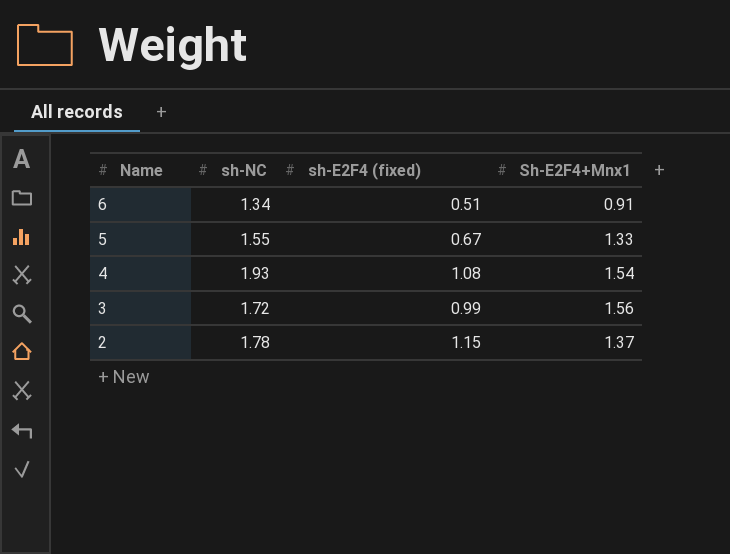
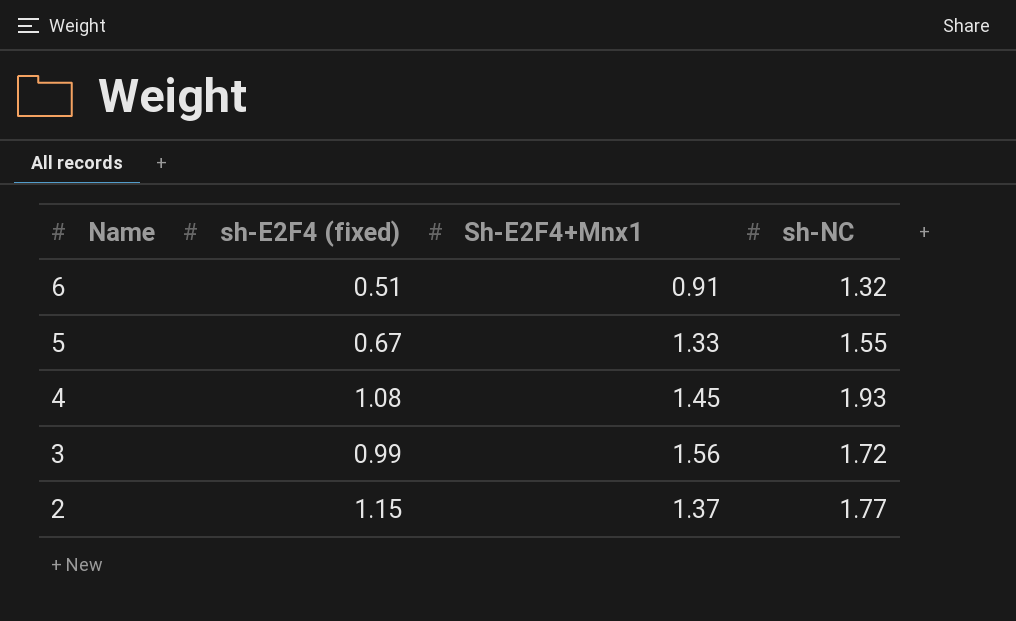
column sh-NC | position: 2 -> 4
6 | sh-NC: 1.34 -> 1.32
4 | Sh-E2F4+Mnx1: 1.54 -> 1.45
2 | sh-NC: 1.78 -> 1.77

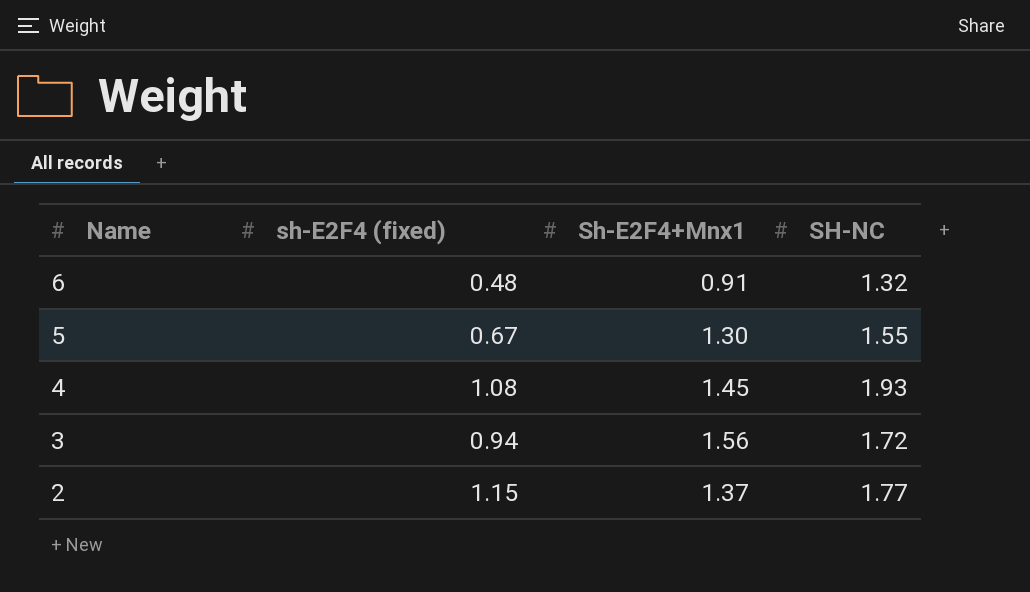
column name: sh-NC -> SH-NC
6 | sh-E2F4 (fixed): 0.51 -> 0.48
5 | Sh-E2F4+Mnx1: 1.33 -> 1.30
3 | sh-E2F4 (fixed): 0.99 -> 0.94

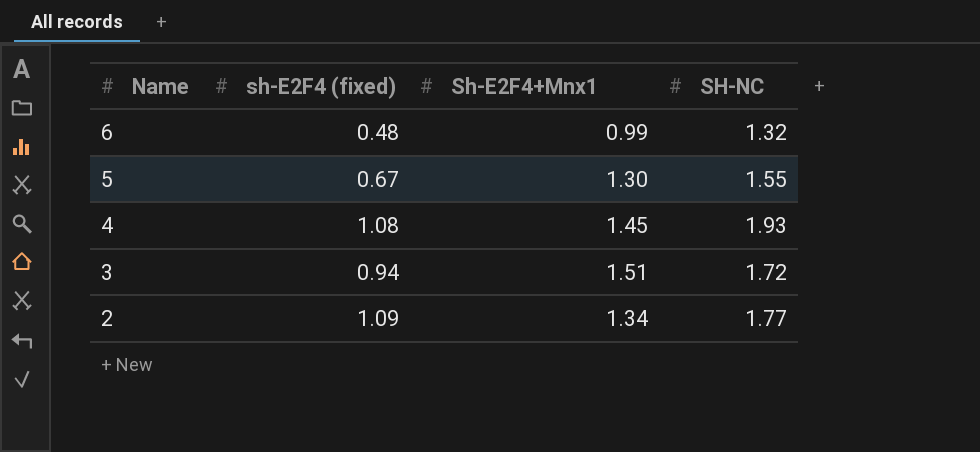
6 | Sh-E2F4+Mnx1: 0.91 -> 0.99
3 | Sh-E2F4+Mnx1: 1.56 -> 1.51
2 | sh-E2F4 (fixed): 1.15 -> 1.09
2 | Sh-E2F4+Mnx1: 1.37 -> 1.34

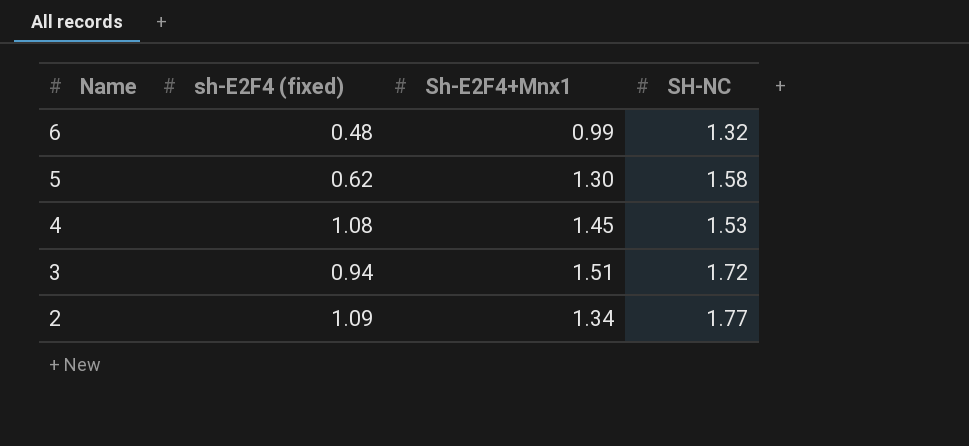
5 | sh-E2F4 (fixed): 0.67 -> 0.62
5 | SH-NC: 1.55 -> 1.58
4 | SH-NC: 1.93 -> 1.53

